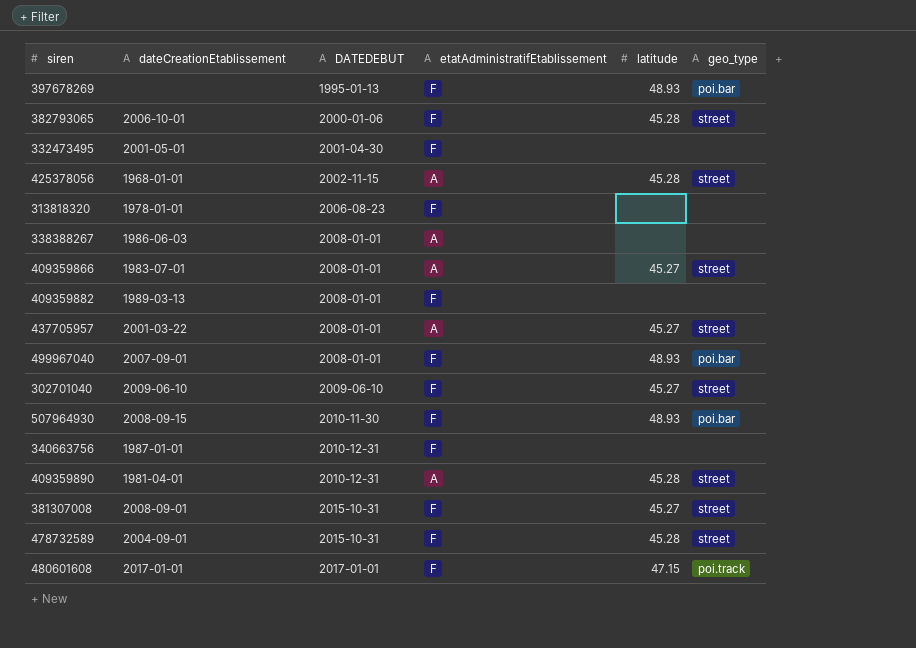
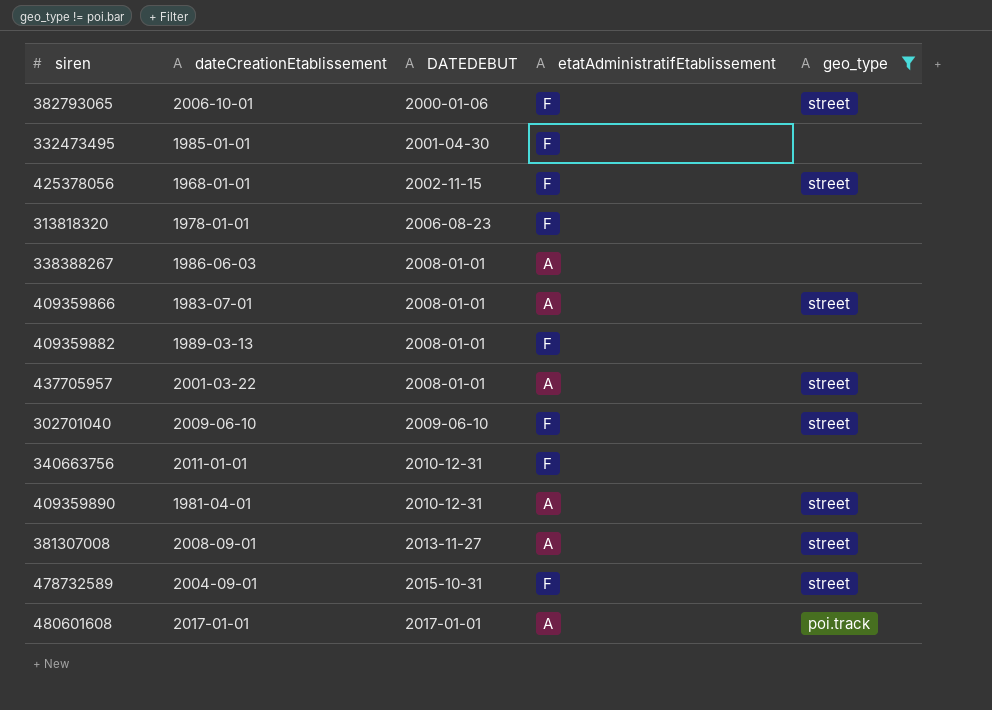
filter: none -> geo_type != poi.bar
column latitude | position: 5 -> none
332473495 | dateCreationEtablissement: 2001-05-01 -> 1985-01-01
425378056 | etatAdministratifEtablissement: A -> F
340663756 | dateCreationEtablissement: 1987-01-01 -> 2011-01-01
381307008 | DATEDEBUT: 2015-10-31 -> 2013-11-27
381307008 | etatAdministratifEtablissement: F -> A
480601608 | etatAdministratifEtablissement: F -> A

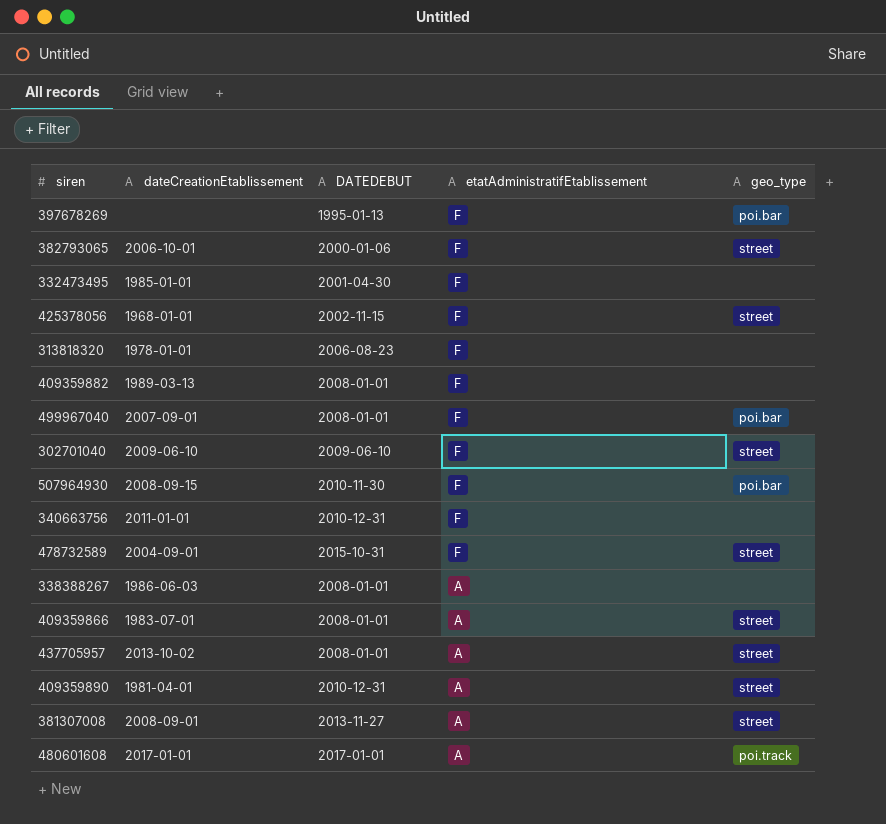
filter: geo_type != poi.bar -> none
row order: DATEDEBUT ascending -> etatAdministratifEtablissement descending
437705957 | dateCreationEtablissement: 2001-03-22 -> 2013-10-02

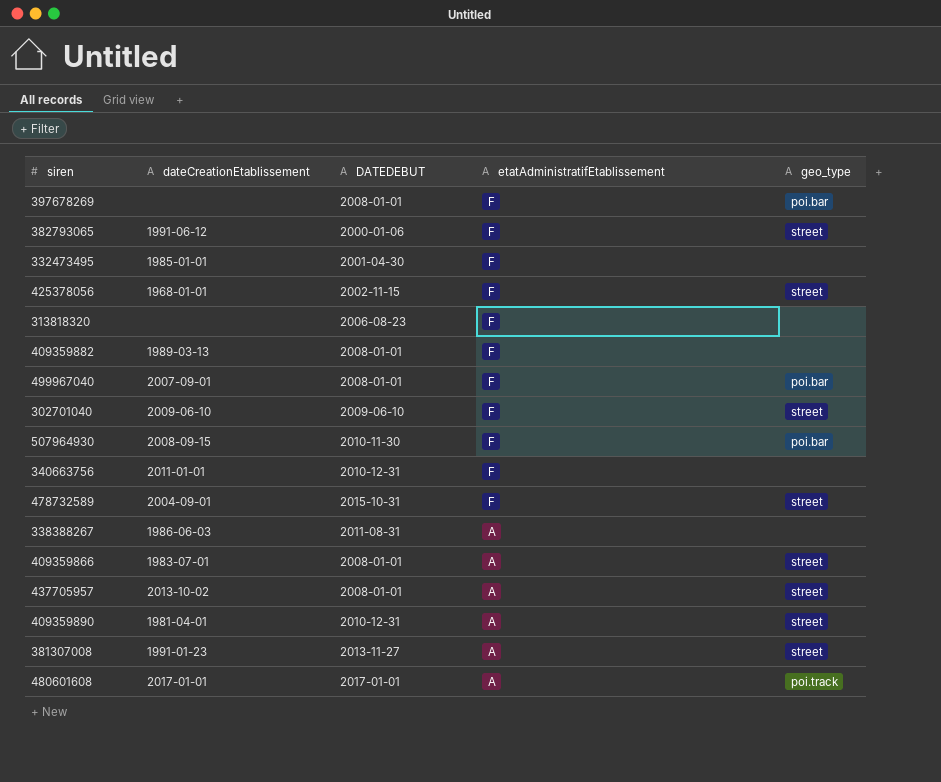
397678269 | DATEDEBUT: 1995-01-13 -> 2008-01-01
382793065 | dateCreationEtablissement: 2006-10-01 -> 1991-06-12
313818320 | dateCreationEtablissement: 1978-01-01 -> none
338388267 | DATEDEBUT: 2008-01-01 -> 2011-08-31
381307008 | dateCreationEtablissement: 2008-09-01 -> 1991-01-23

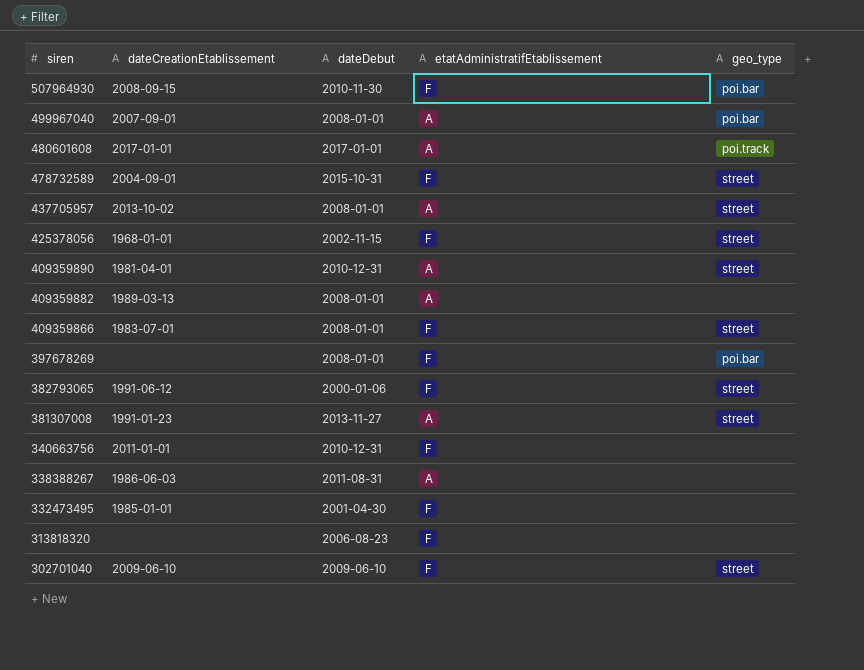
row order: etatAdministratifEtablissement descending -> siren descending
column name: DATEDEBUT -> dateDebut
499967040 | etatAdministratifEtablissement: F -> A
409359882 | etatAdministratifEtablissement: F -> A
409359866 | etatAdministratifEtablissement: A -> F

